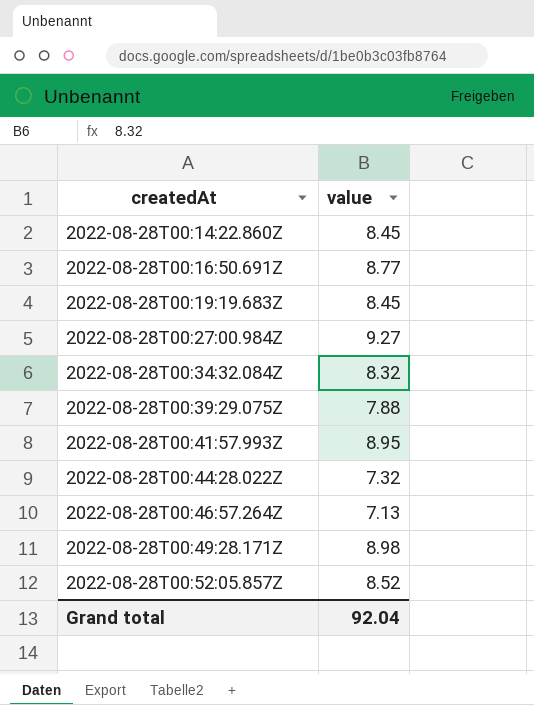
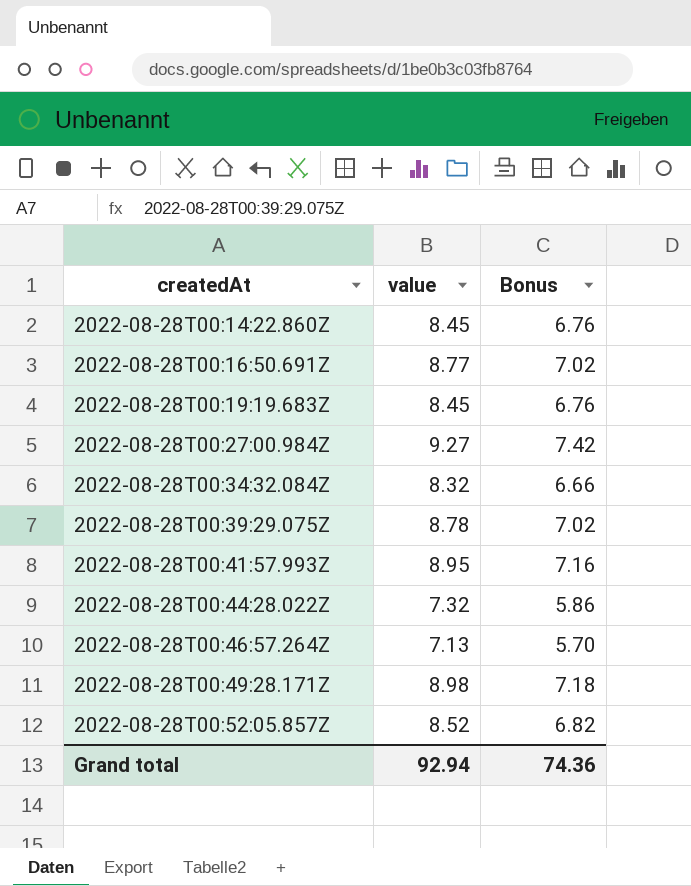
column Bonus | formula: none -> [value] * 0.8
2022-08-28T00:39:29.075Z | value: 7.88 -> 8.78
Grand total | value: 92.04 -> 92.94

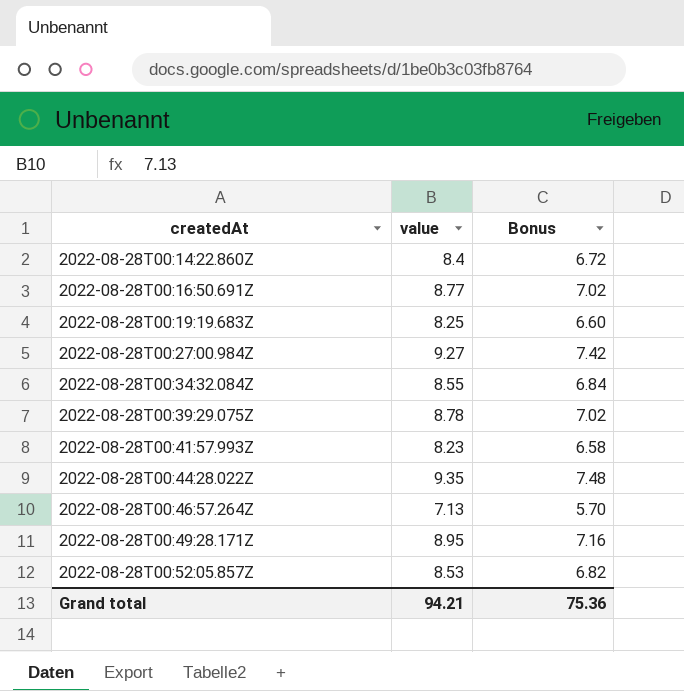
2022-08-28T00:14:22.860Z | value: 8.45 -> 8.4
2022-08-28T00:14:22.860Z | Bonus: 6.76 -> 6.72
2022-08-28T00:19:19.683Z | value: 8.45 -> 8.25
2022-08-28T00:19:19.683Z | Bonus: 6.76 -> 6.60
2022-08-28T00:34:32.084Z | value: 8.32 -> 8.55
2022-08-28T00:34:32.084Z | Bonus: 6.66 -> 6.84
2022-08-28T00:41:57.993Z | value: 8.95 -> 8.23
2022-08-28T00:41:57.993Z | Bonus: 7.16 -> 6.58
2022-08-28T00:44:28.022Z | value: 7.32 -> 9.35
2022-08-28T00:44:28.022Z | Bonus: 5.86 -> 7.48
2022-08-28T00:49:28.171Z | value: 8.98 -> 8.95
2022-08-28T00:49:28.171Z | Bonus: 7.18 -> 7.16
2022-08-28T00:52:05.857Z | value: 8.52 -> 8.53
Grand total | value: 92.94 -> 94.21
Grand total | Bonus: 74.36 -> 75.36

